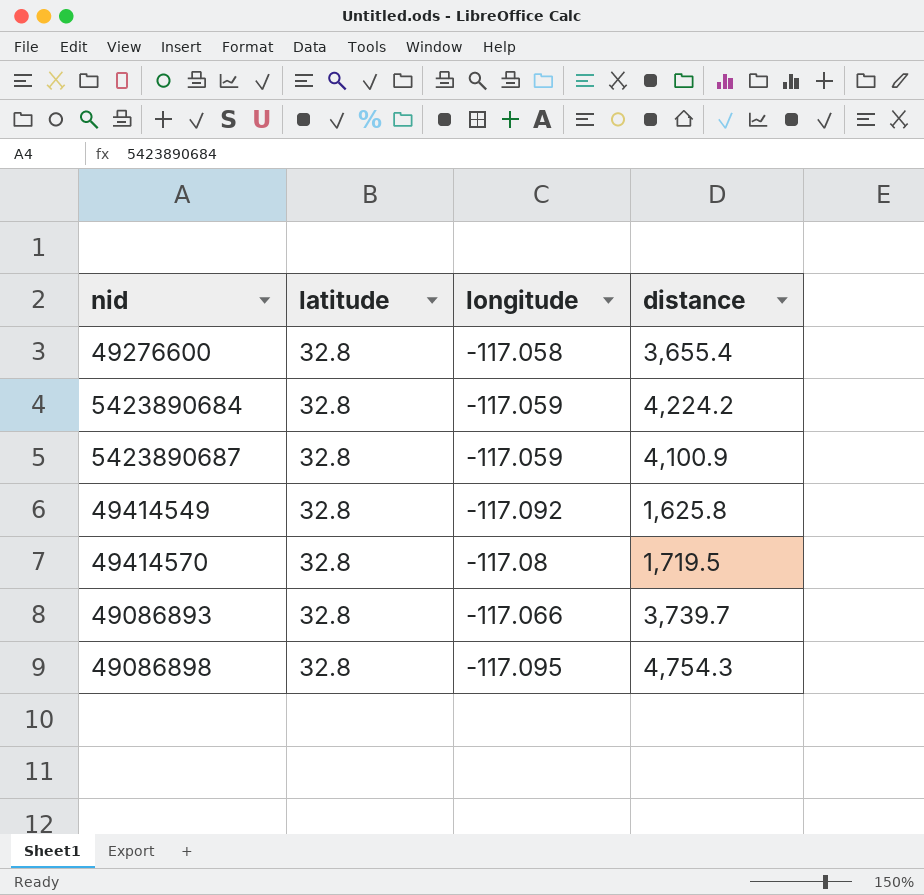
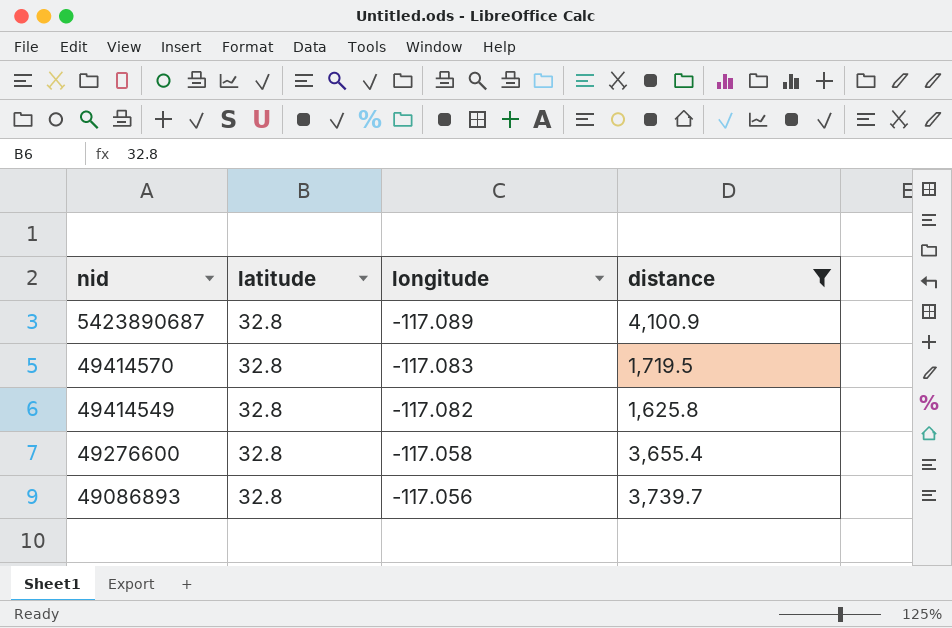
filter: none -> distance <= 4,100.9
row order: none -> nid descending
5423890687 | longitude: -117.059 -> -117.089
49414570 | longitude: -117.08 -> -117.083
49414549 | longitude: -117.092 -> -117.082
49086893 | longitude: -117.066 -> -117.056

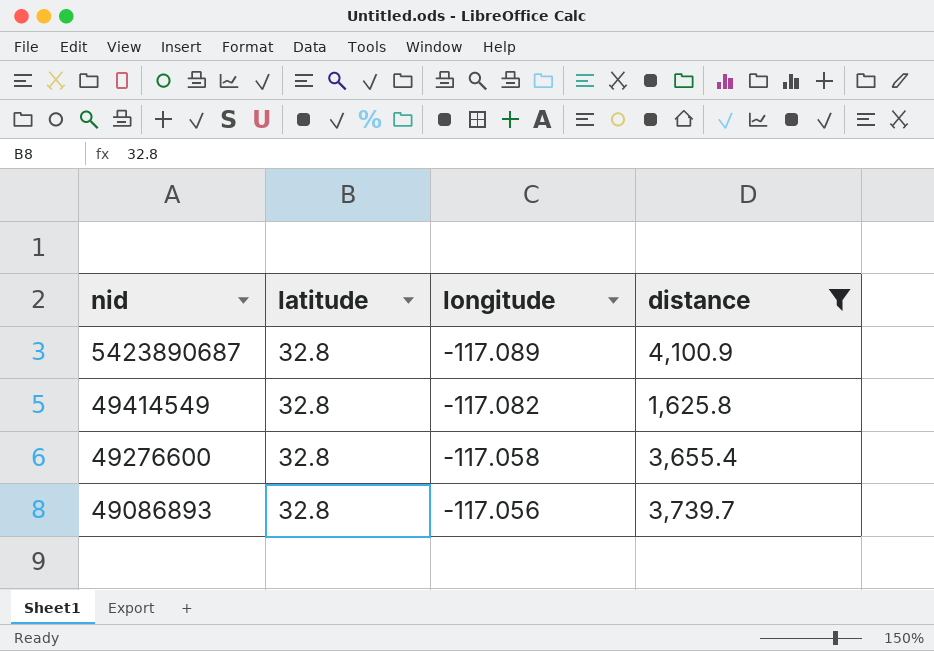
row 49414570: 32.8 | -117.083 | 1,719.5 -> none

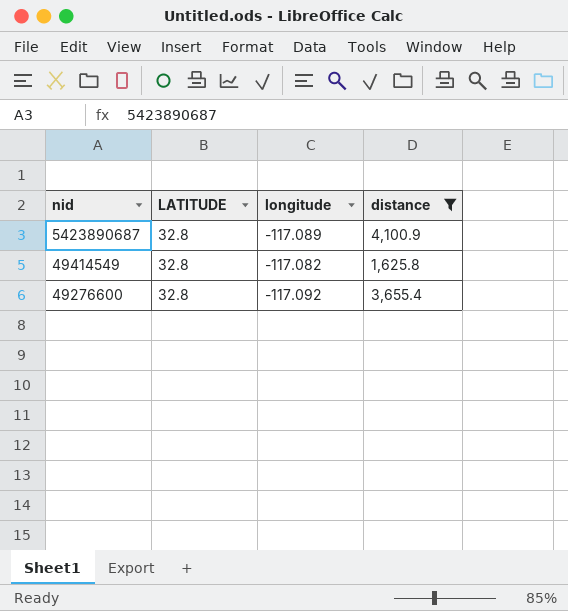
column name: latitude -> LATITUDE
row 49086893: 32.8 | -117.056 | 3,739.7 -> none
49276600 | longitude: -117.058 -> -117.092

